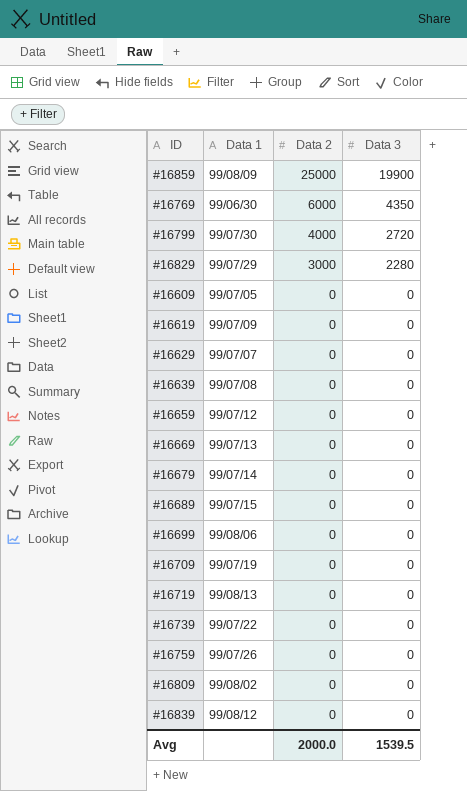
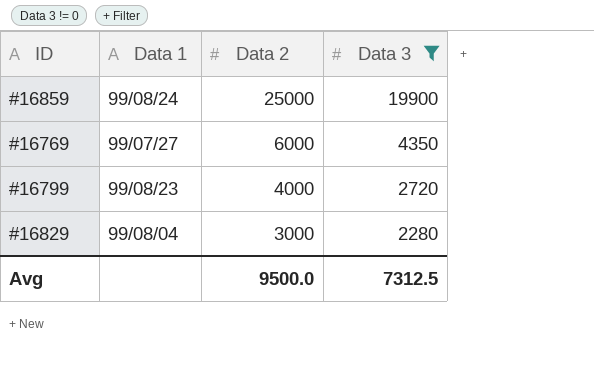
filter: none -> Data 3 != 0
#16859 | Data 1: 99/08/09 -> 99/08/24
#16769 | Data 1: 99/06/30 -> 99/07/27
#16799 | Data 1: 99/07/30 -> 99/08/23
#16829 | Data 1: 99/07/29 -> 99/08/04
Avg | Data 2: 2000.0 -> 9500.0
Avg | Data 3: 1539.5 -> 7312.5

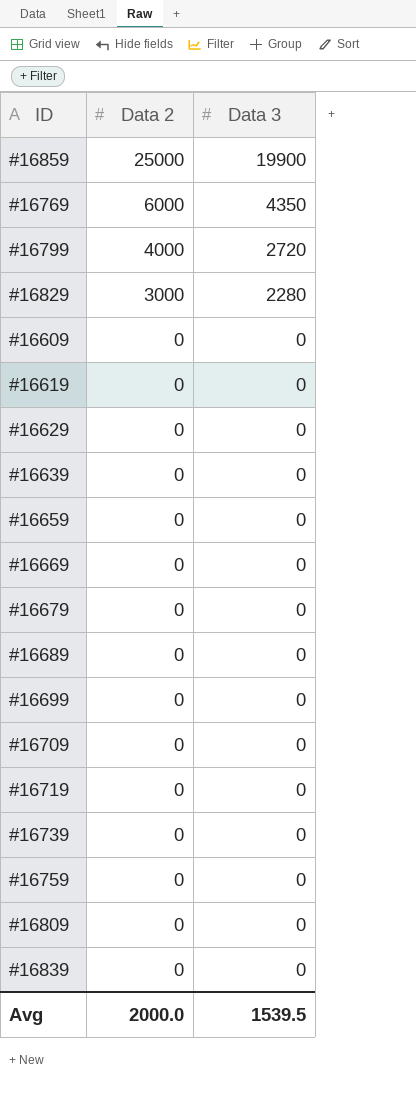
filter: Data 3 != 0 -> none
column Data 1 | position: 2 -> none
Avg | Data 2: 9500.0 -> 2000.0
Avg | Data 3: 7312.5 -> 1539.5

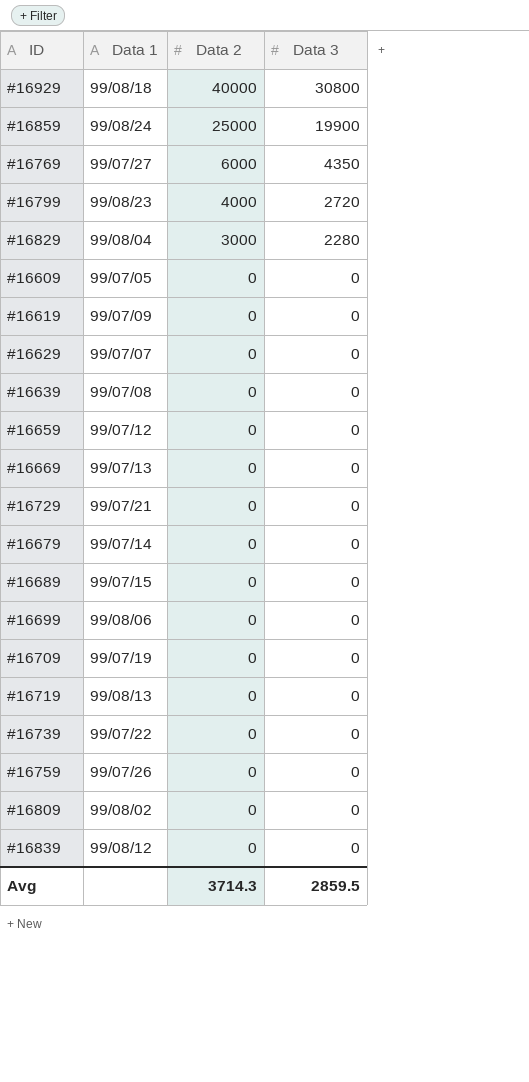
column Data 1 | position: none -> 2
row #16929: none -> 99/08/18 | 40000 | 30800
row #16729: none -> 99/07/21 | 0 | 0
Avg | Data 2: 2000.0 -> 3714.3
Avg | Data 3: 1539.5 -> 2859.5

